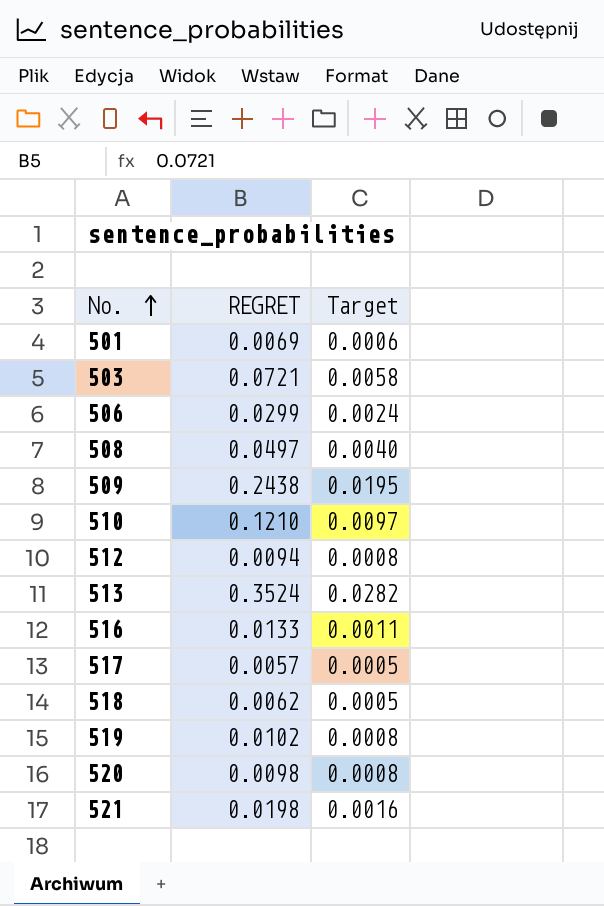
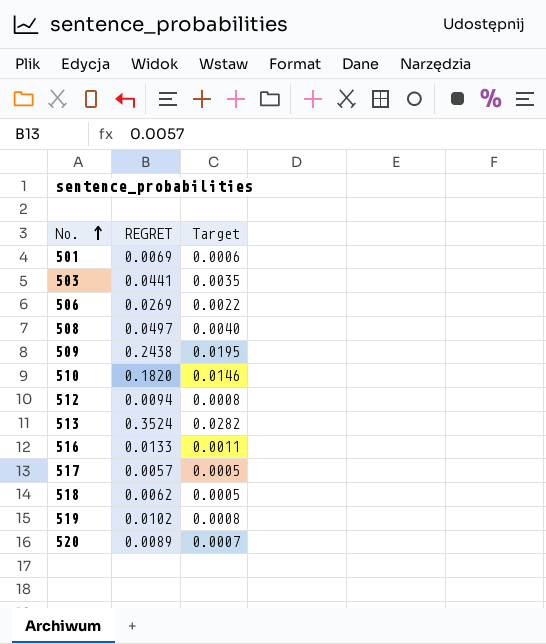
row 521: 0.0198 | 0.0016 -> none
503 | REGRET: 0.0721 -> 0.0441
503 | Target: 0.0058 -> 0.0035
506 | REGRET: 0.0299 -> 0.0269
506 | Target: 0.0024 -> 0.0022
510 | REGRET: 0.1210 -> 0.1820
510 | Target: 0.0097 -> 0.0146
520 | REGRET: 0.0098 -> 0.0089
520 | Target: 0.0008 -> 0.0007

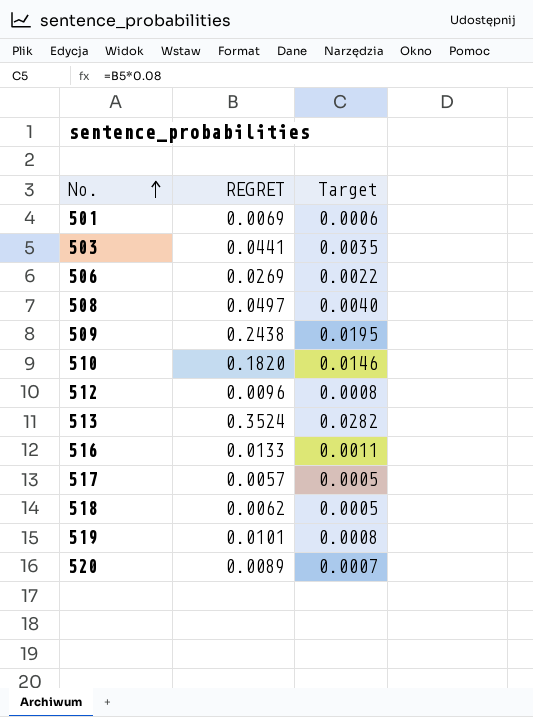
512 | REGRET: 0.0094 -> 0.0096
519 | REGRET: 0.0102 -> 0.0101

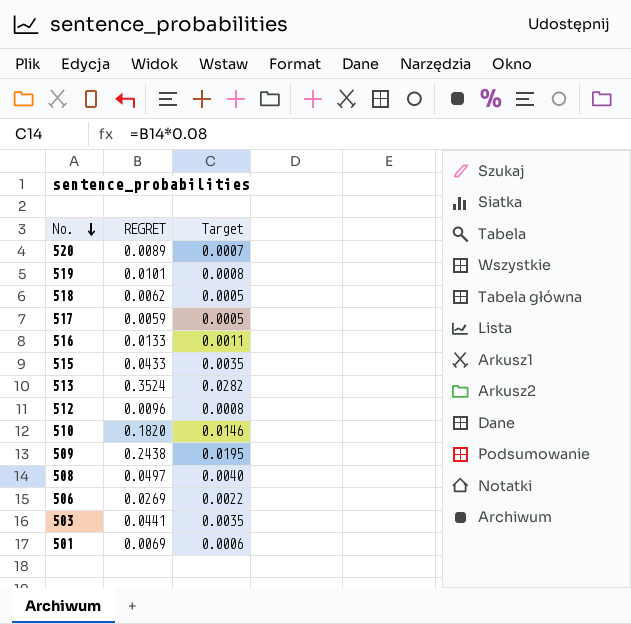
row order: No. ascending -> No. descending
517 | REGRET: 0.0057 -> 0.0059
row 515: none -> 0.0433 | 0.0035

